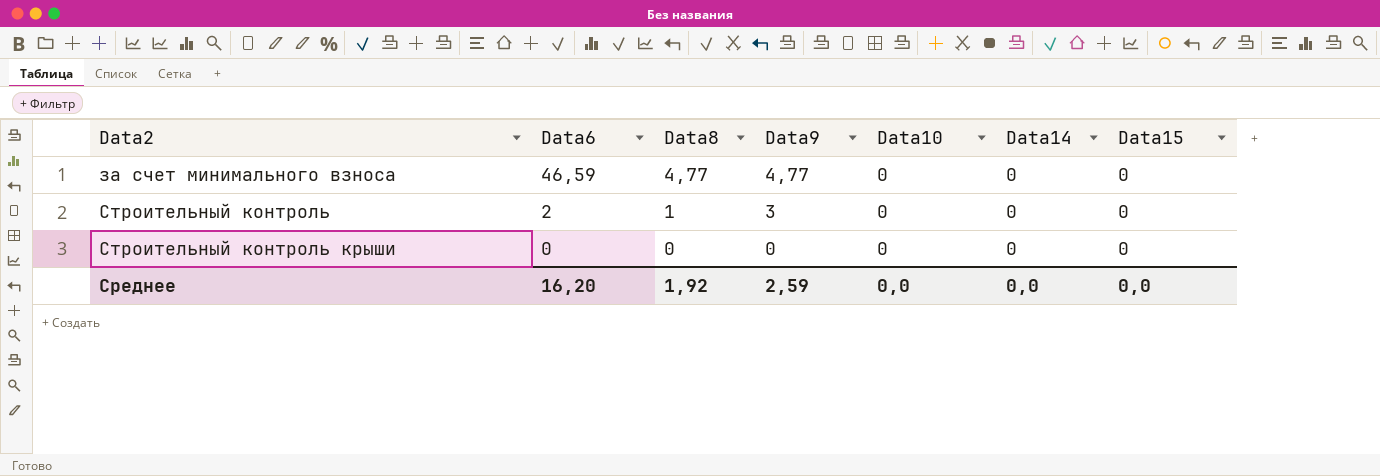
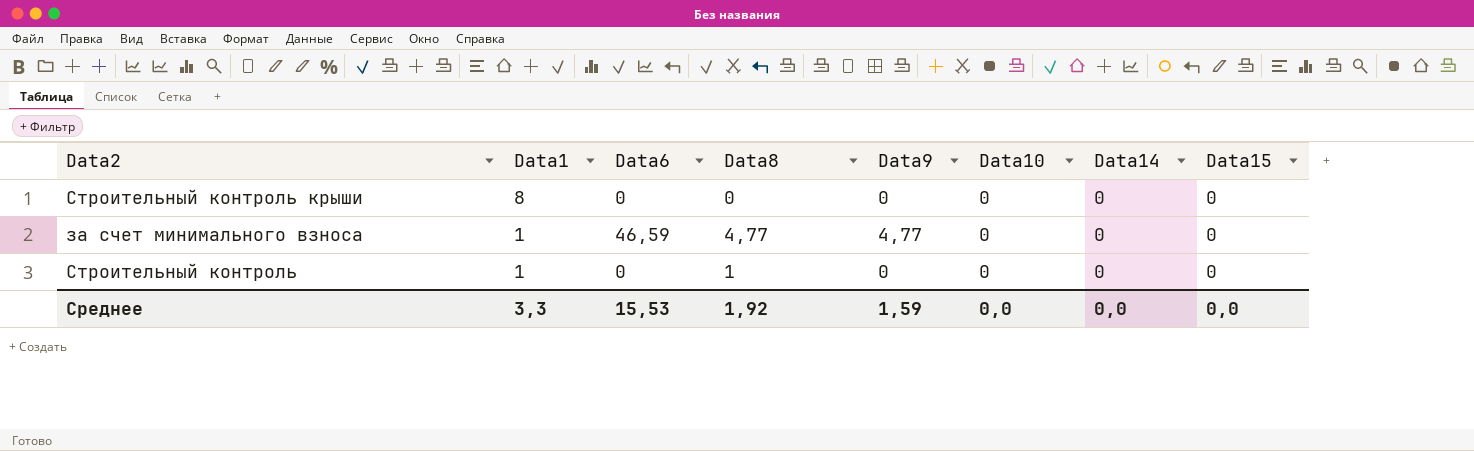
row order: Data2 ascending -> Data1 descending
column Data1 | position: none -> 2
Строительный контроль | Data6: 2 -> 0
Строительный контроль | Data9: 3 -> 0
Среднее | Data6: 16,20 -> 15,53
Среднее | Data9: 2,59 -> 1,59

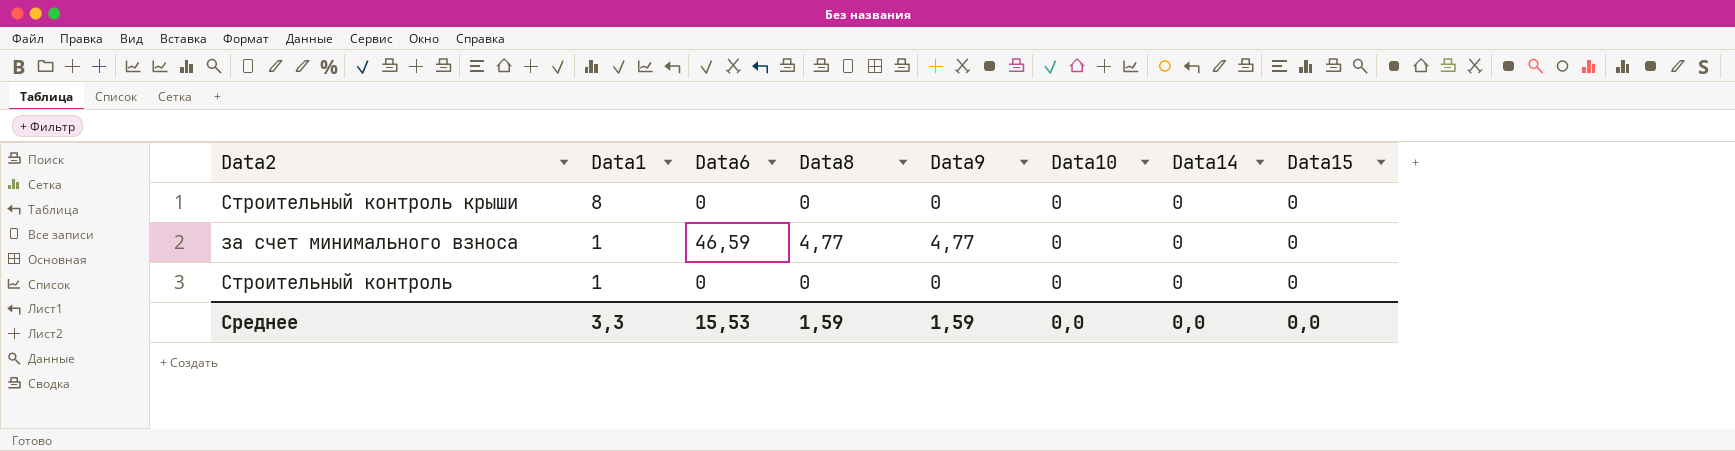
Строительный контроль | Data8: 1 -> 0
Среднее | Data8: 1,92 -> 1,59

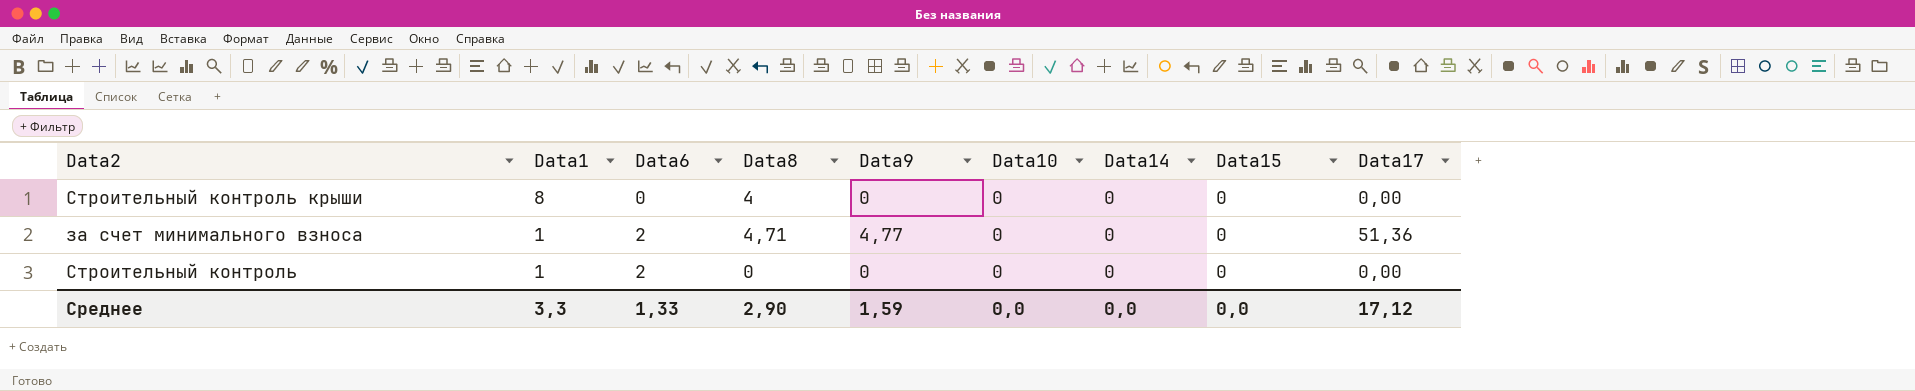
column Data17 | position: none -> 9
Строительный контроль крыши | Data8: 0 -> 4
за счет минимального взноса | Data6: 46,59 -> 2
за счет минимального взноса | Data8: 4,77 -> 4,71
Строительный контроль | Data6: 0 -> 2
Среднее | Data6: 15,53 -> 1,33
Среднее | Data8: 1,59 -> 2,90

